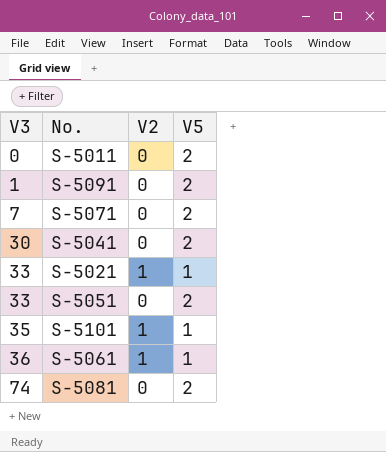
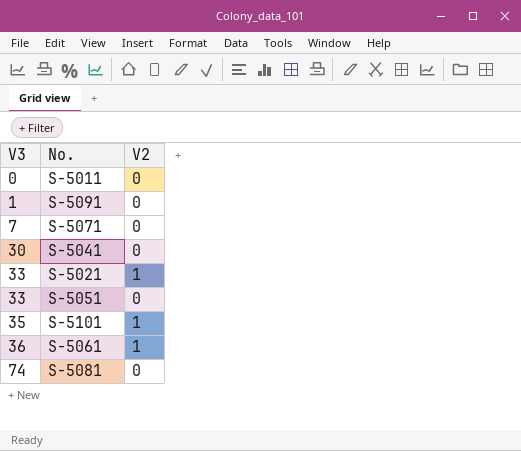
column V5 | position: 4 -> none

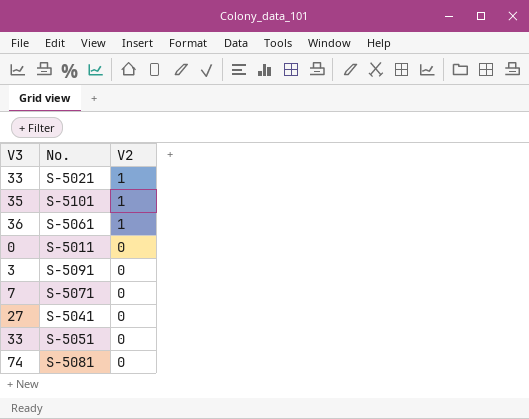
row order: V3 ascending -> V2 descending
S-5091 | V3: 1 -> 3
S-5041 | V3: 30 -> 27

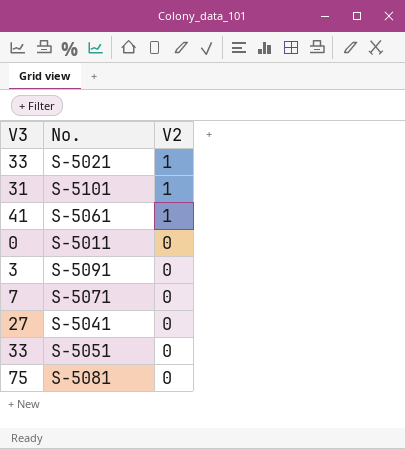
S-5101 | V3: 35 -> 31
S-5061 | V3: 36 -> 41
S-5081 | V3: 74 -> 75

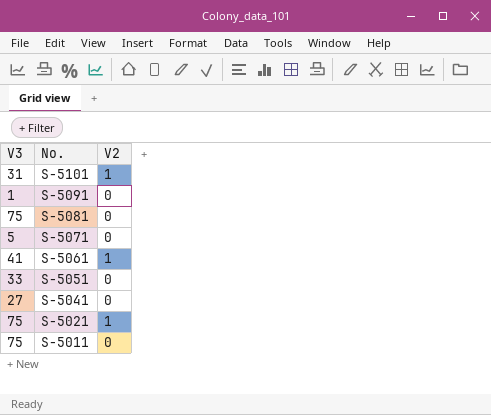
row order: V2 descending -> No. descending
S-5091 | V3: 3 -> 1
S-5071 | V3: 7 -> 5
S-5021 | V3: 33 -> 75
S-5011 | V3: 0 -> 75

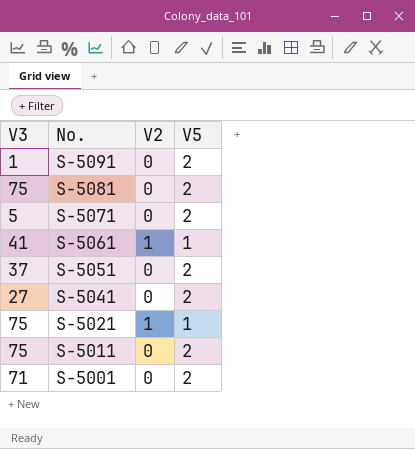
column V5 | position: none -> 4
row S-5101: 31 | 1 -> none
S-5051 | V3: 33 -> 37
row S-5001: none -> 71 | 0 | 2

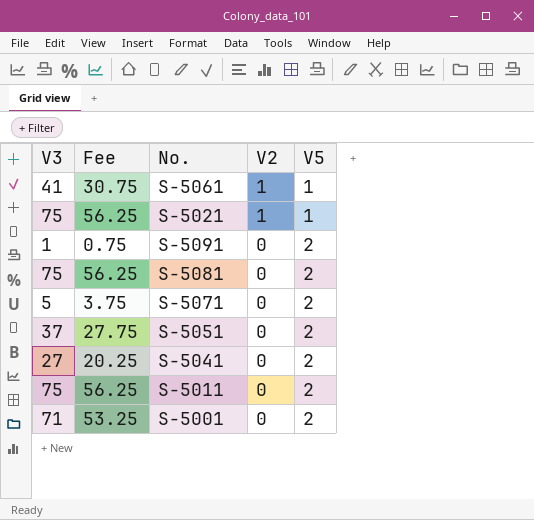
row order: No. descending -> V2 descending
column Fee | formula: none -> [V3] * 0.75

